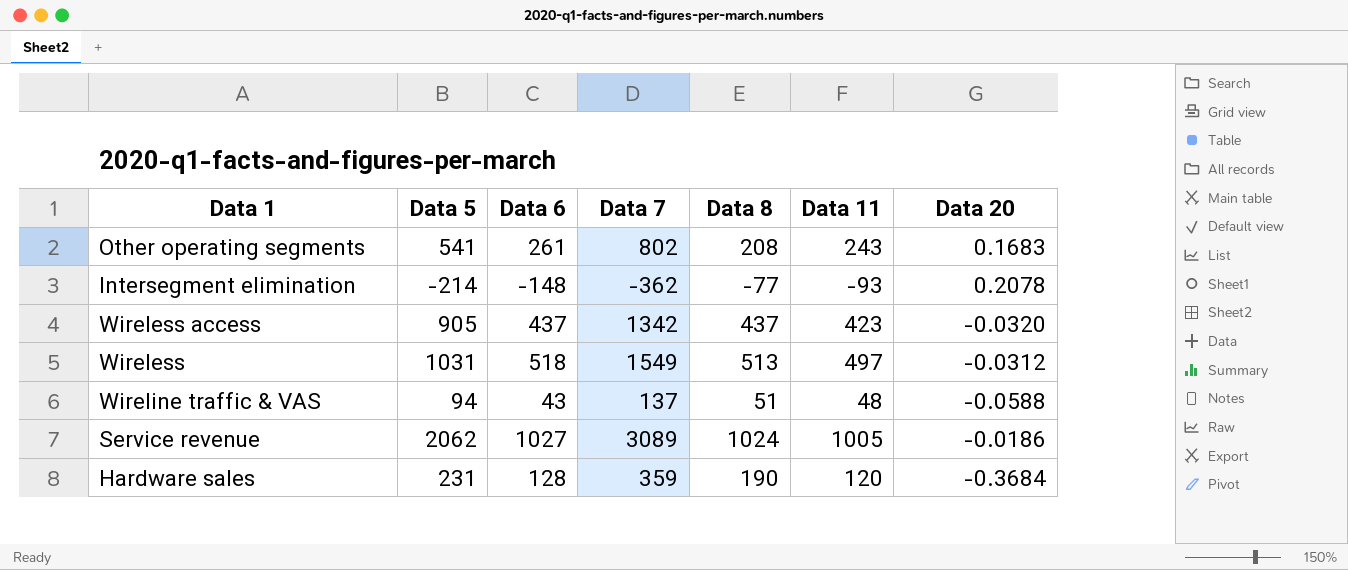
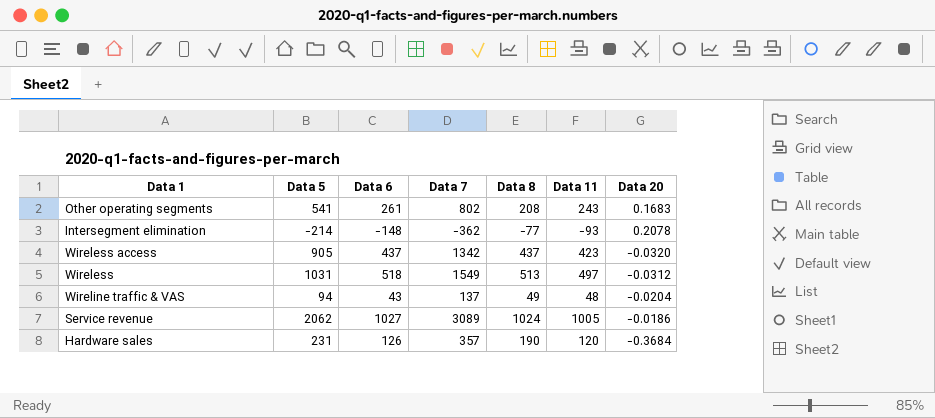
Wireline traffic & VAS | Data 8: 51 -> 49
Wireline traffic & VAS | Data 20: -0.0588 -> -0.0204
Hardware sales | Data 6: 128 -> 126
Hardware sales | Data 7: 359 -> 357

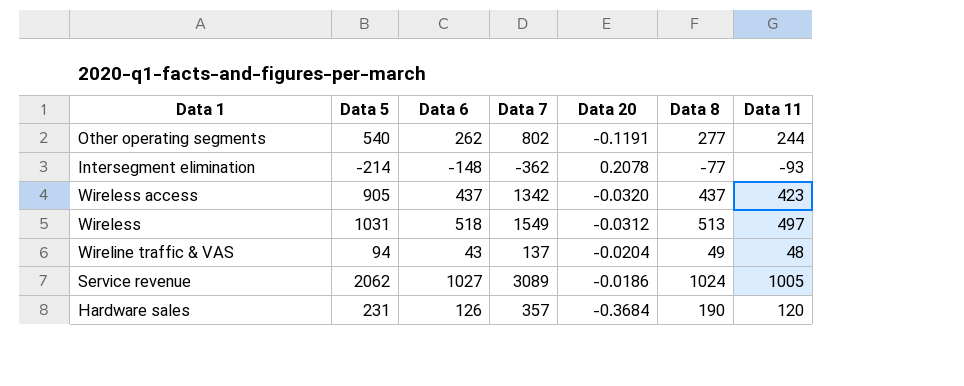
column Data 20 | position: 7 -> 5
Other operating segments | Data 5: 541 -> 540
Other operating segments | Data 6: 261 -> 262
Other operating segments | Data 20: 0.1683 -> -0.1191
Other operating segments | Data 8: 208 -> 277
Other operating segments | Data 11: 243 -> 244

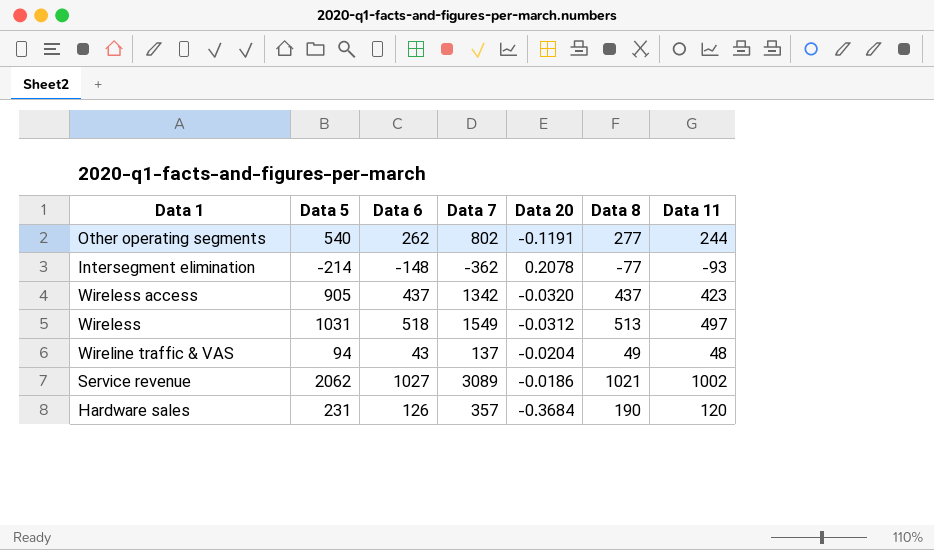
Service revenue | Data 8: 1024 -> 1021
Service revenue | Data 11: 1005 -> 1002

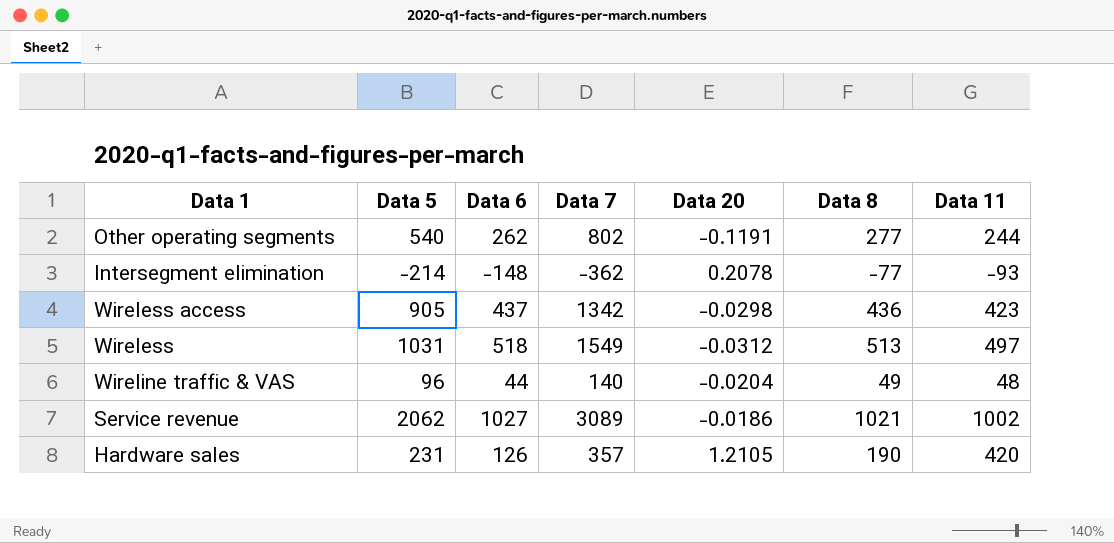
Wireless access | Data 20: -0.0320 -> -0.0298
Wireless access | Data 8: 437 -> 436
Wireline traffic & VAS | Data 5: 94 -> 96
Wireline traffic & VAS | Data 6: 43 -> 44
Wireline traffic & VAS | Data 7: 137 -> 140
Hardware sales | Data 20: -0.3684 -> 1.2105
Hardware sales | Data 11: 120 -> 420

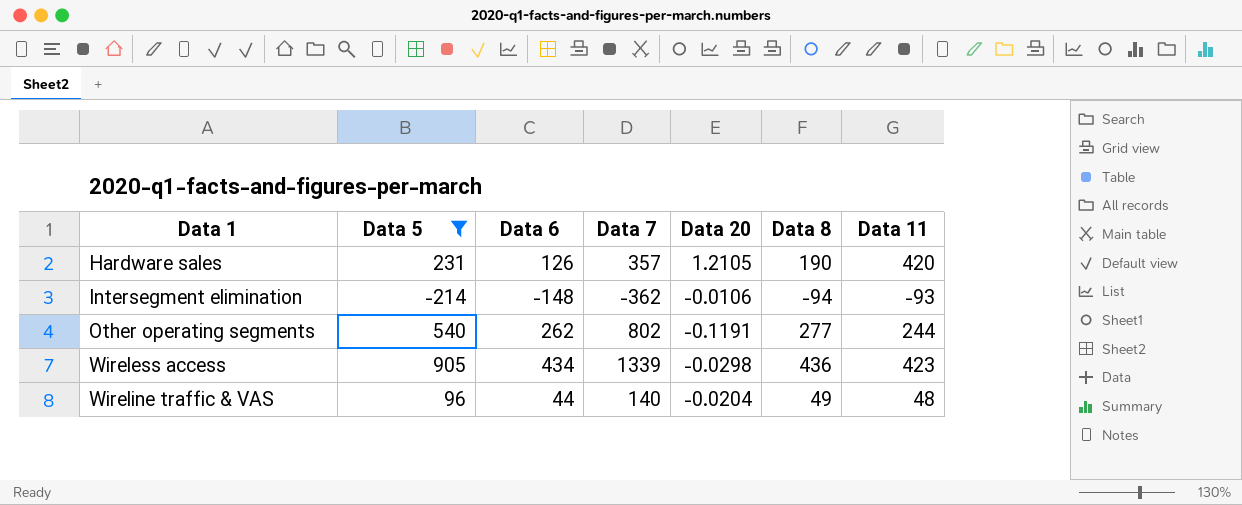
filter: none -> Data 5 <= 905
row order: none -> Data 1 ascending
Intersegment elimination | Data 20: 0.2078 -> -0.0106
Intersegment elimination | Data 8: -77 -> -94
Wireless access | Data 6: 437 -> 434
Wireless access | Data 7: 1342 -> 1339

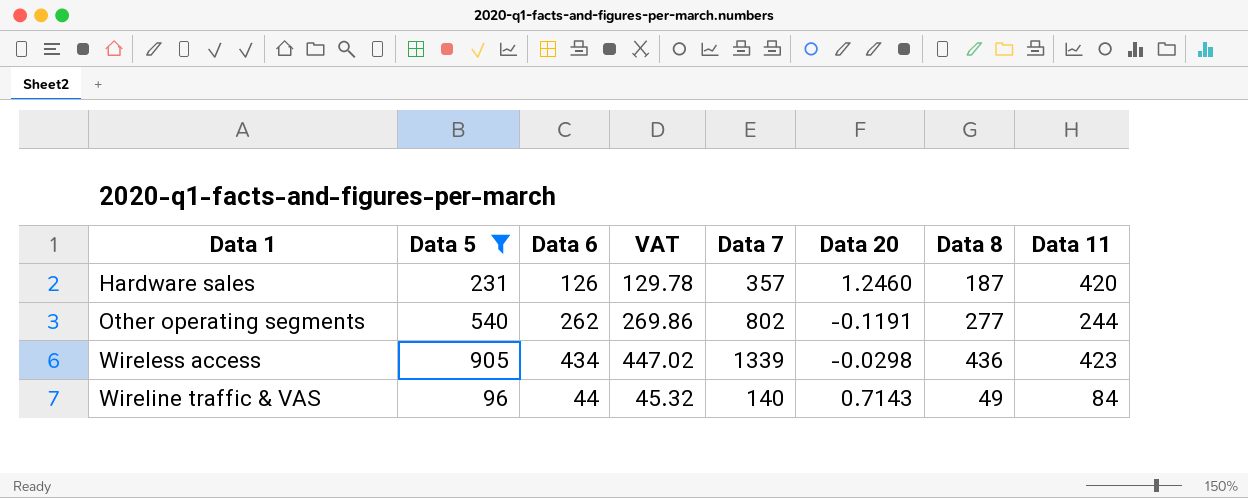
column VAT | formula: none -> [Data 6] * 1.03
row Intersegment elimination: -214 | -148 | -362 | -0.0106 | -94 | -93 -> none
Hardware sales | Data 20: 1.2105 -> 1.2460
Hardware sales | Data 8: 190 -> 187
Wireline traffic & VAS | Data 20: -0.0204 -> 0.7143
Wireline traffic & VAS | Data 11: 48 -> 84

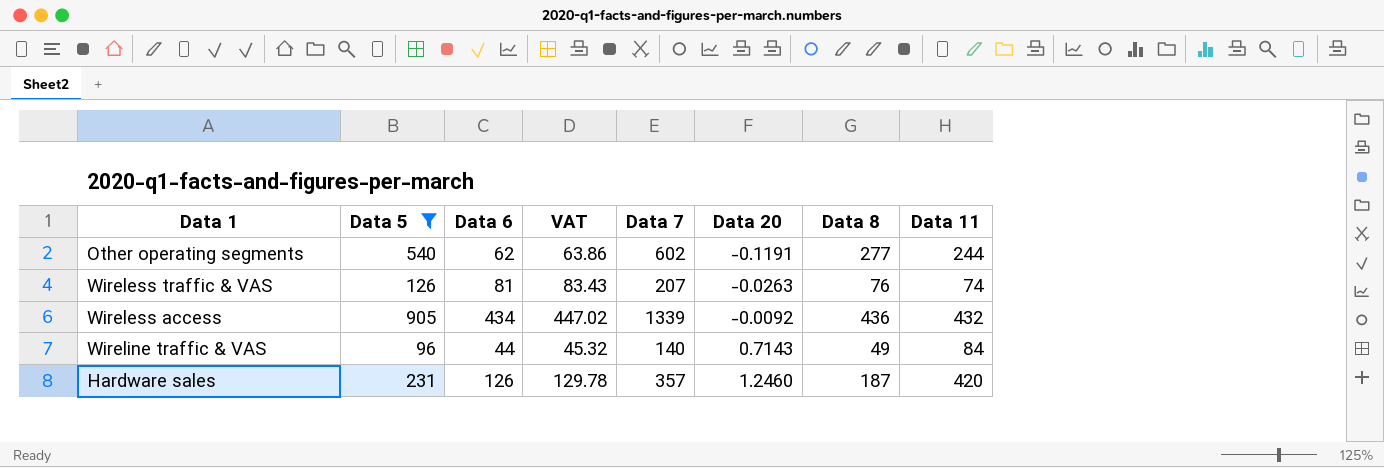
row order: Data 1 ascending -> Data 20 ascending
Other operating segments | Data 6: 262 -> 62
Other operating segments | VAT: 269.86 -> 63.86
Other operating segments | Data 7: 802 -> 602
row Wireless traffic & VAS: none -> 126 | 81 | 83.43 | 207 | -0.0263 | 76 | 74
Wireless access | Data 20: -0.0298 -> -0.0092
Wireless access | Data 11: 423 -> 432

